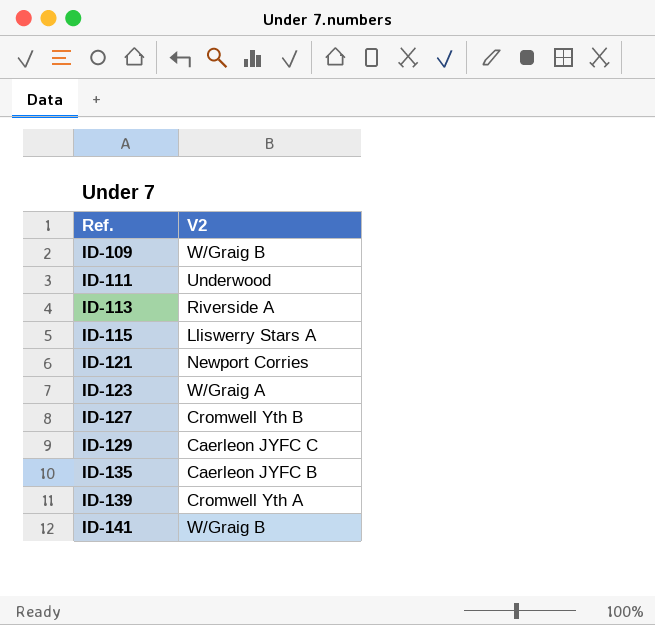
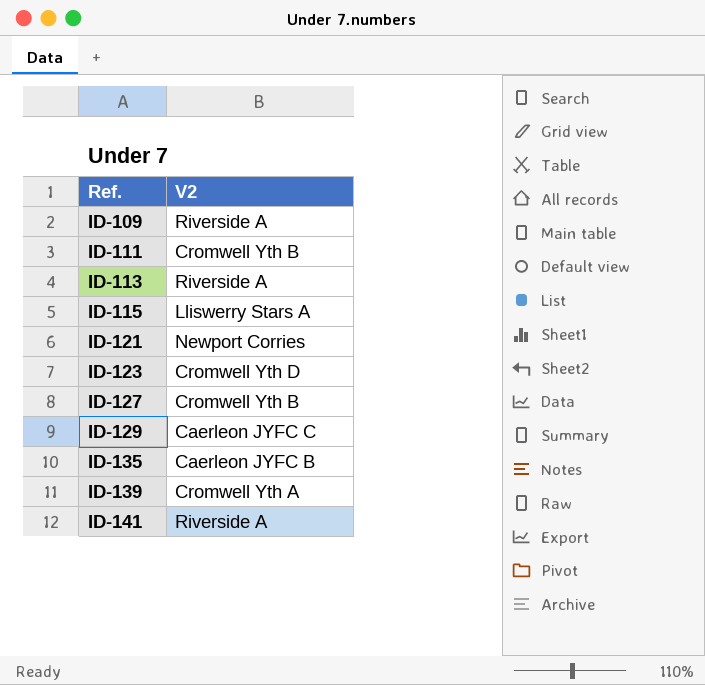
ID-109 | V2: W/Graig B -> Riverside A
ID-111 | V2: Underwood -> Cromwell Yth B
ID-123 | V2: W/Graig A -> Cromwell Yth D
ID-141 | V2: W/Graig B -> Riverside A

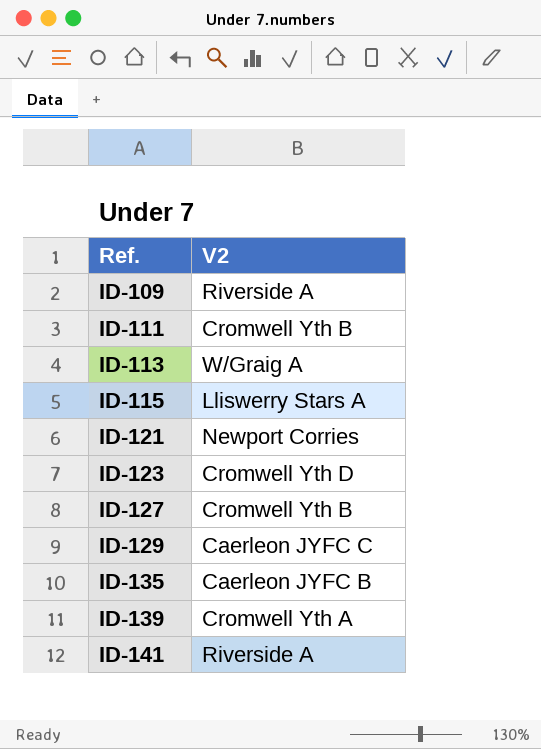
ID-113 | V2: Riverside A -> W/Graig A

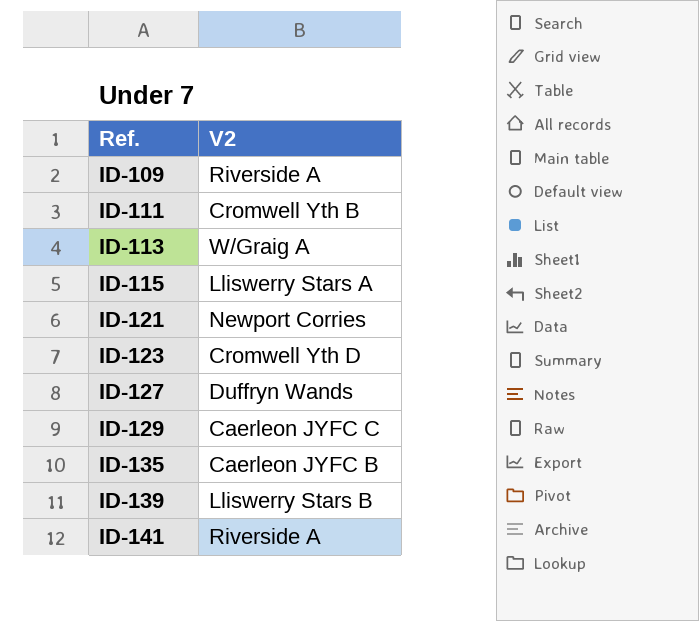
ID-127 | V2: Cromwell Yth B -> Duffryn Wands
ID-139 | V2: Cromwell Yth A -> Lliswerry Stars B

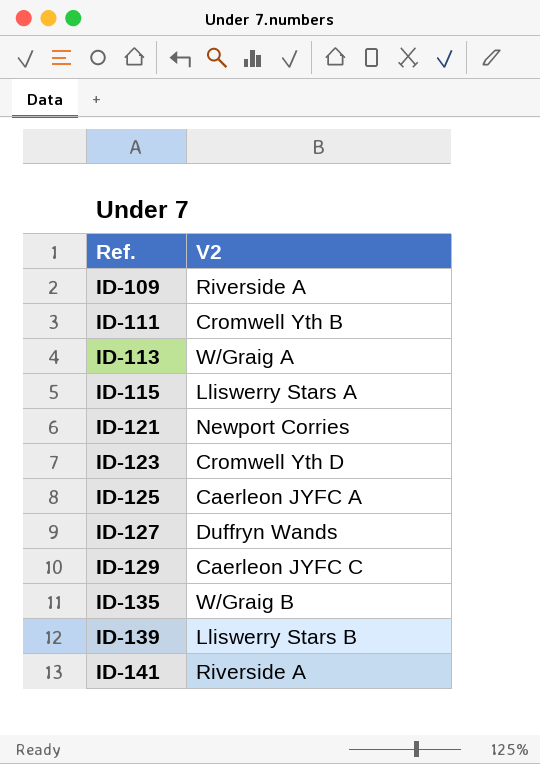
row ID-125: none -> Caerleon JYFC A
ID-135 | V2: Caerleon JYFC B -> W/Graig B

